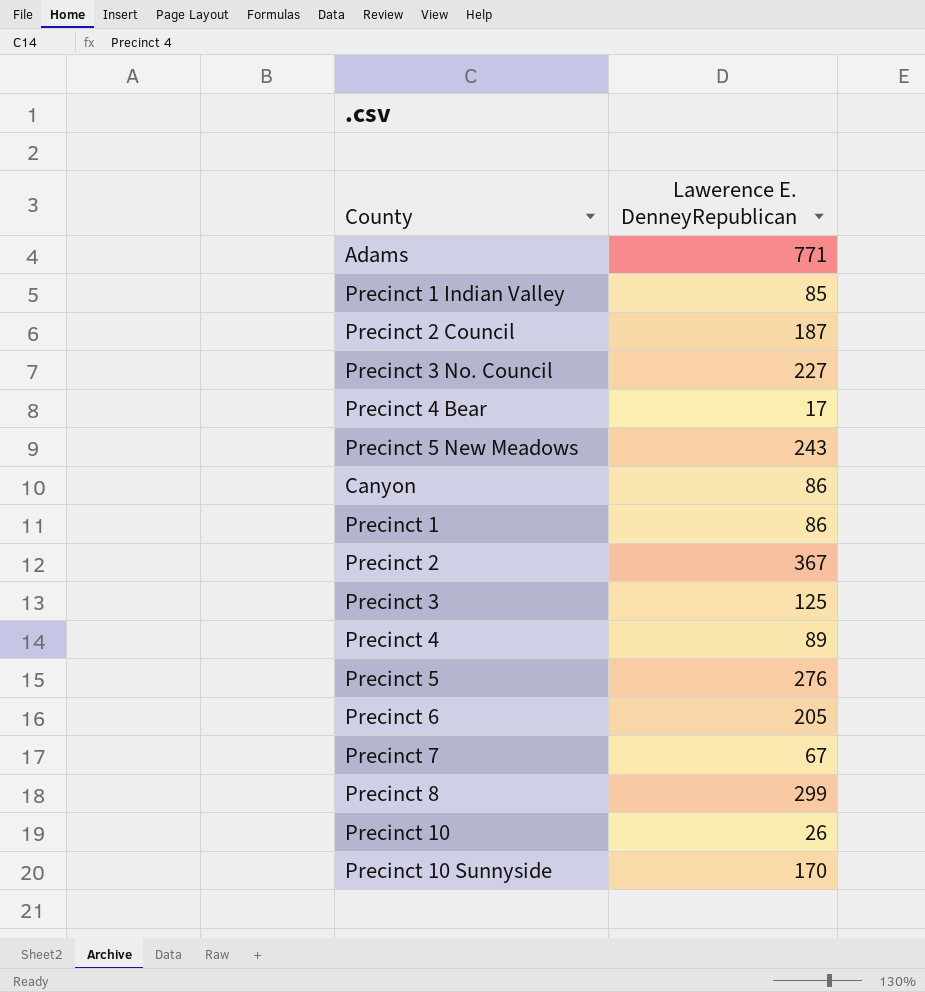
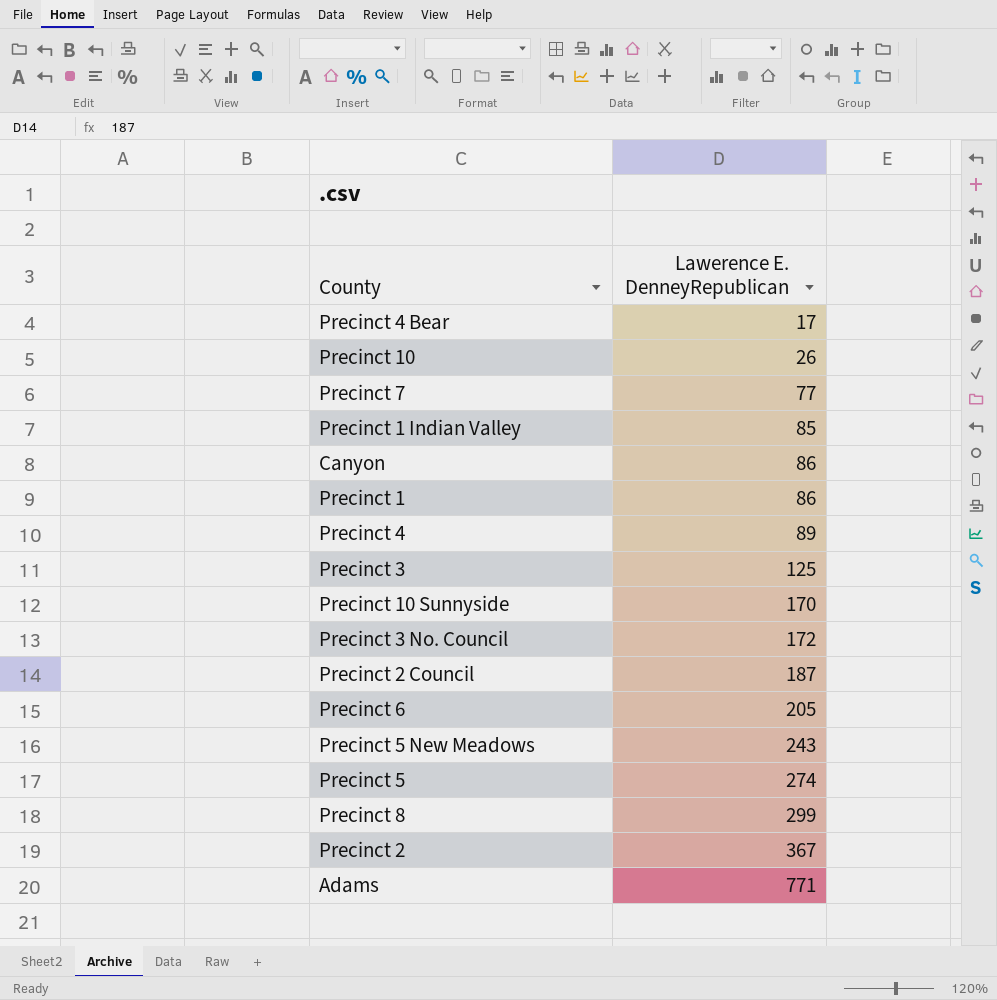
row order: none -> Lawerence E. DenneyRepublican ascending
Precinct 7 | Lawerence E. DenneyRepublican: 67 -> 77
Precinct 3 No. Council | Lawerence E. DenneyRepublican: 227 -> 172
Precinct 5 | Lawerence E. DenneyRepublican: 276 -> 274

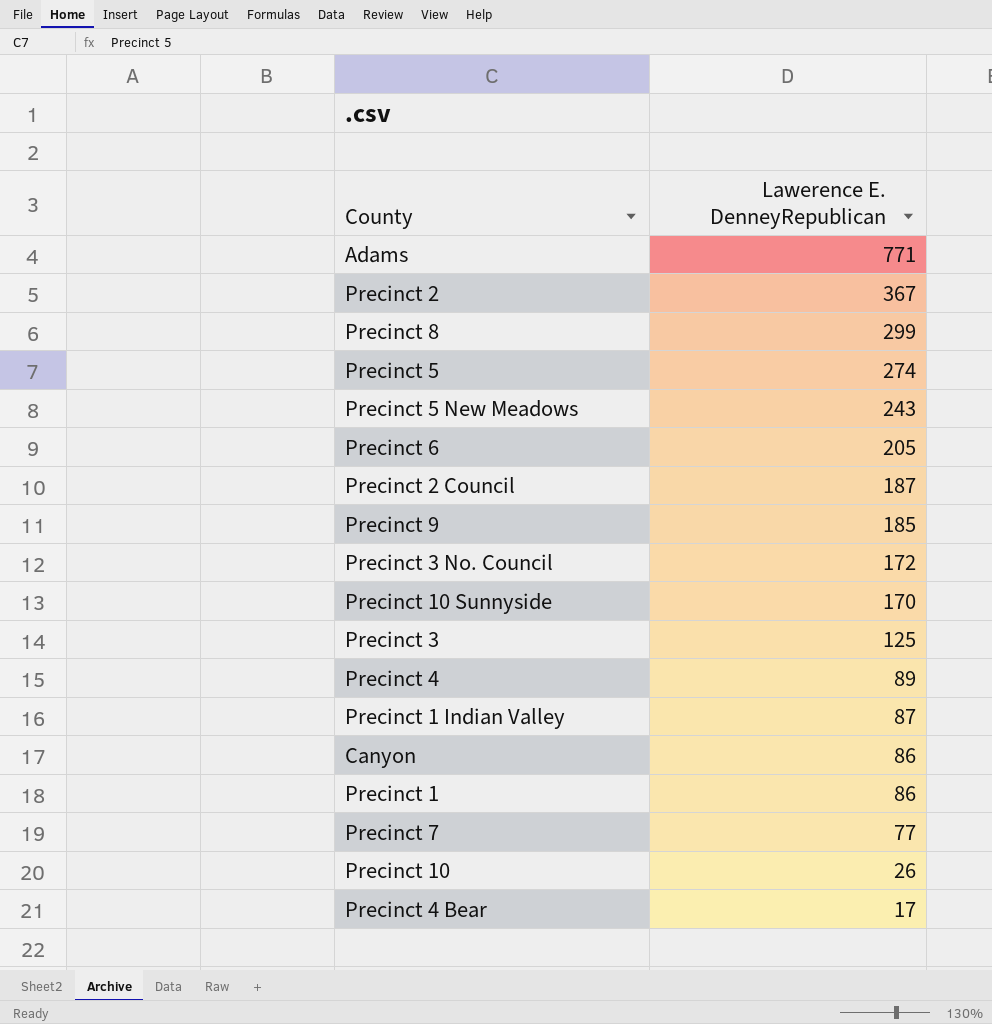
row order: Lawerence E. DenneyRepublican ascending -> Lawerence E. DenneyRepublican descending
row Precinct 9: none -> 185
Precinct 1 Indian Valley | Lawerence E. DenneyRepublican: 85 -> 87

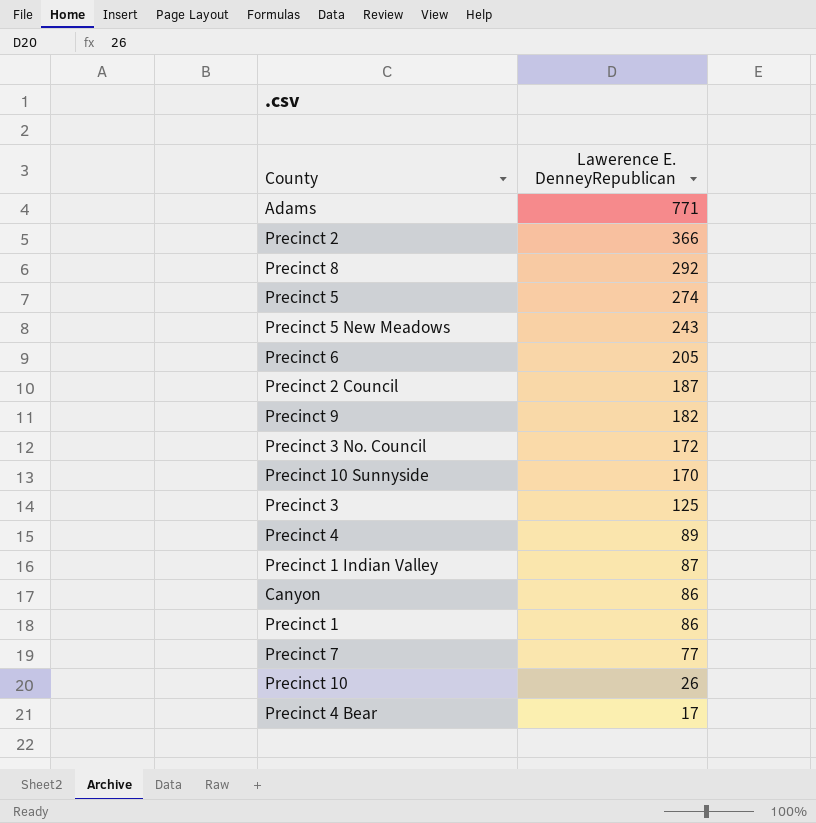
Precinct 2 | Lawerence E. DenneyRepublican: 367 -> 366
Precinct 8 | Lawerence E. DenneyRepublican: 299 -> 292
Precinct 9 | Lawerence E. DenneyRepublican: 185 -> 182

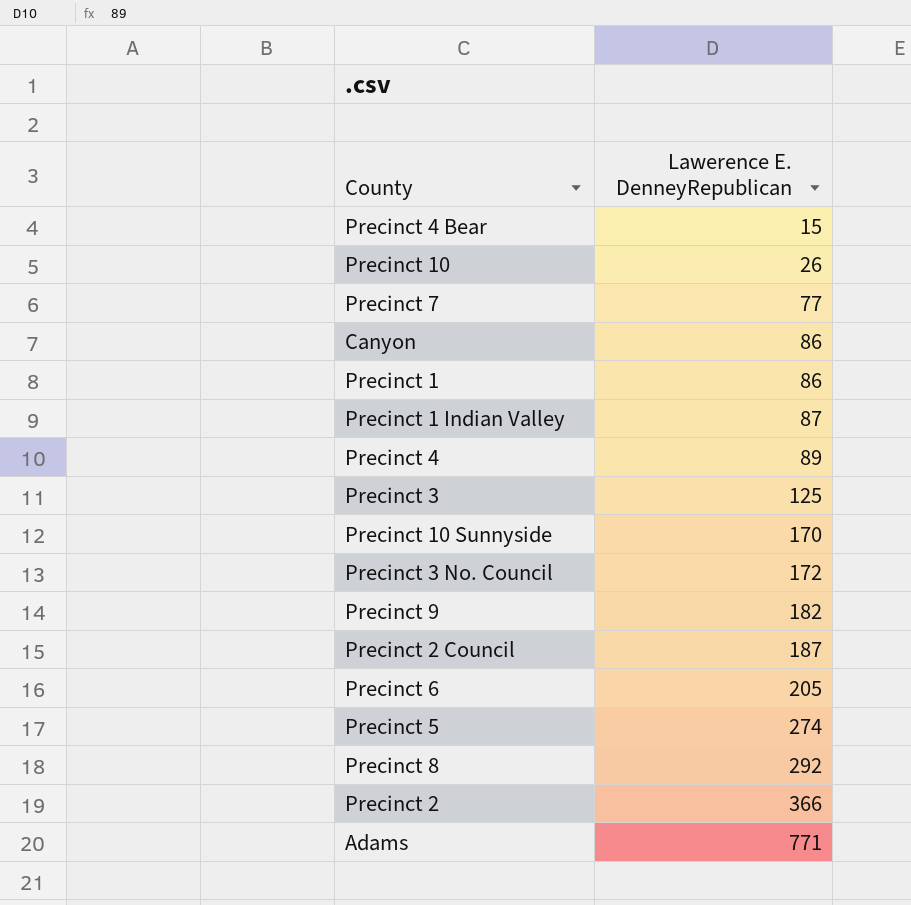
row order: Lawerence E. DenneyRepublican descending -> Lawerence E. DenneyRepublican ascending
row Precinct 5 New Meadows: 243 -> none
Precinct 4 Bear | Lawerence E. DenneyRepublican: 17 -> 15

